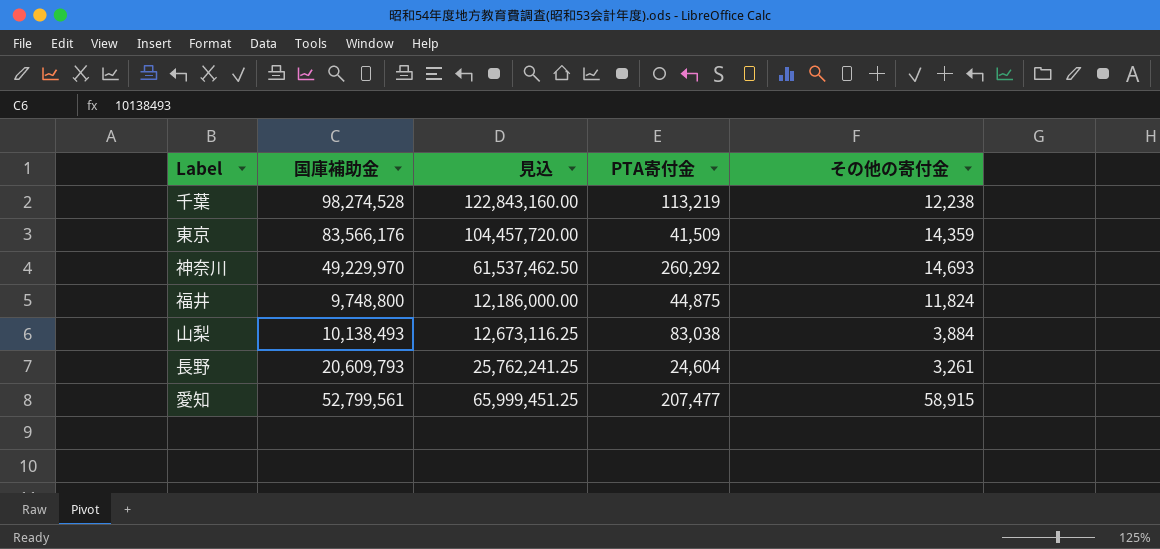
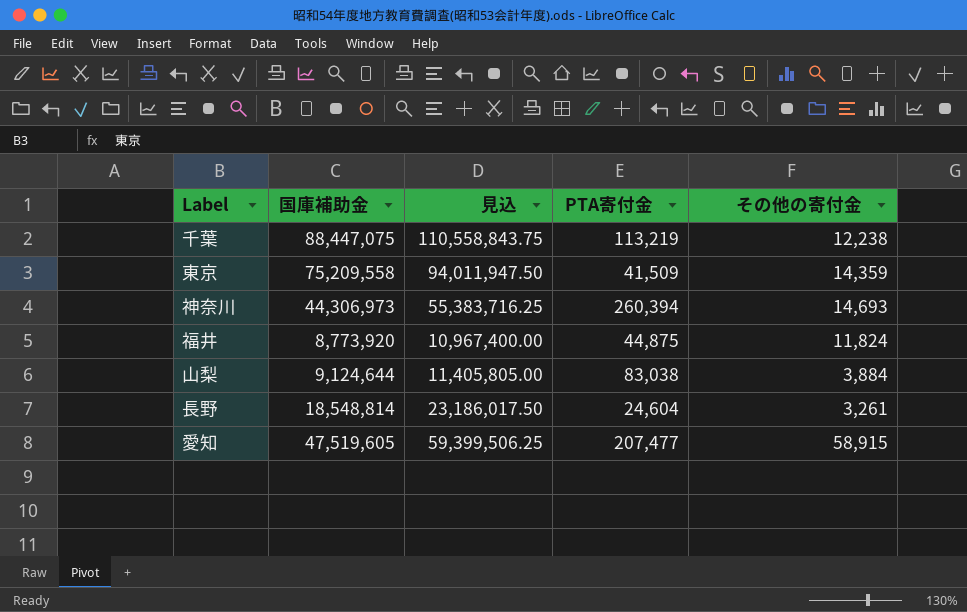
千葉 | 国庫補助金: 98,274,528 -> 88,447,075
千葉 | 見込: 122,843,160.00 -> 110,558,843.75
東京 | 国庫補助金: 83,566,176 -> 75,209,558
東京 | 見込: 104,457,720.00 -> 94,011,947.50
神奈川 | 国庫補助金: 49,229,970 -> 44,306,973
神奈川 | 見込: 61,537,462.50 -> 55,383,716.25
神奈川 | PTA寄付金: 260,292 -> 260,394
福井 | 国庫補助金: 9,748,800 -> 8,773,920
福井 | 見込: 12,186,000.00 -> 10,967,400.00
山梨 | 国庫補助金: 10,138,493 -> 9,124,644
山梨 | 見込: 12,673,116.25 -> 11,405,805.00
長野 | 国庫補助金: 20,609,793 -> 18,548,814
長野 | 見込: 25,762,241.25 -> 23,186,017.50
愛知 | 国庫補助金: 52,799,561 -> 47,519,605
愛知 | 見込: 65,999,451.25 -> 59,399,506.25

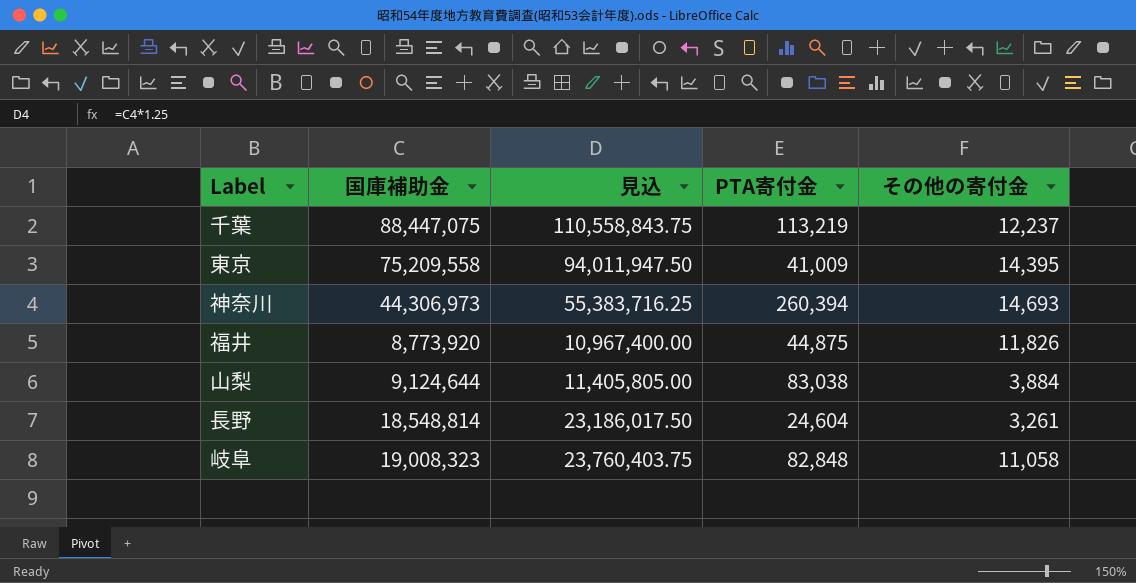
row 愛知: 47,519,605 | 59,399,506.25 | 207,477 | 58,915 -> none
千葉 | その他の寄付金: 12,238 -> 12,237
東京 | PTA寄付金: 41,509 -> 41,009
東京 | その他の寄付金: 14,359 -> 14,395
福井 | その他の寄付金: 11,824 -> 11,826
row 岐阜: none -> 19,008,323 | 23,760,403.75 | 82,848 | 11,058

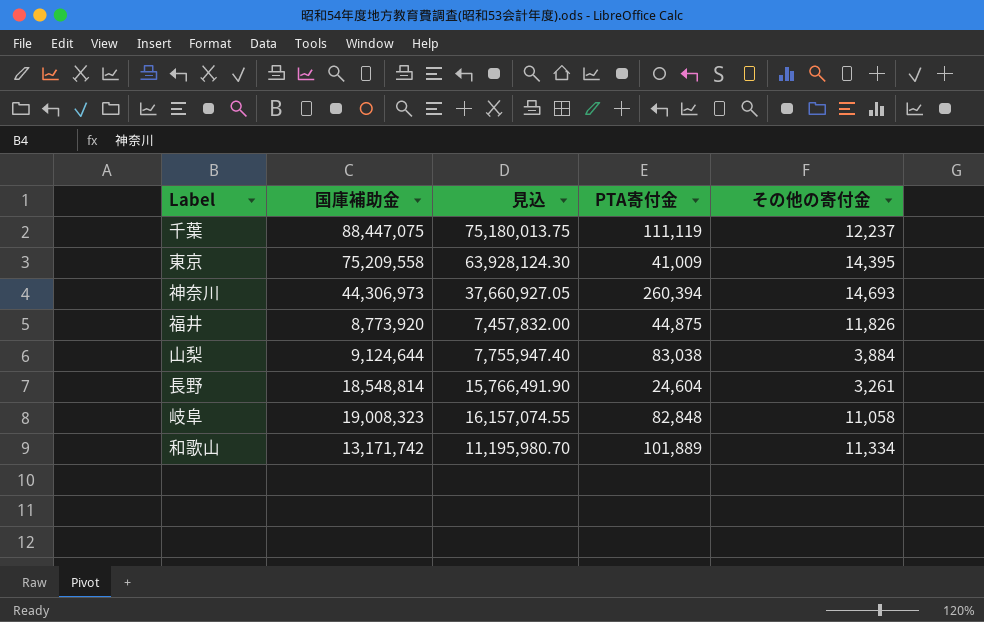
column 見込 | formula: [国庫補助金] * 1.25 -> [国庫補助金] * 0.85
千葉 | PTA寄付金: 113,219 -> 111,119
row 和歌山: none -> 13,171,742 | 11,195,980.70 | 101,889 | 11,334

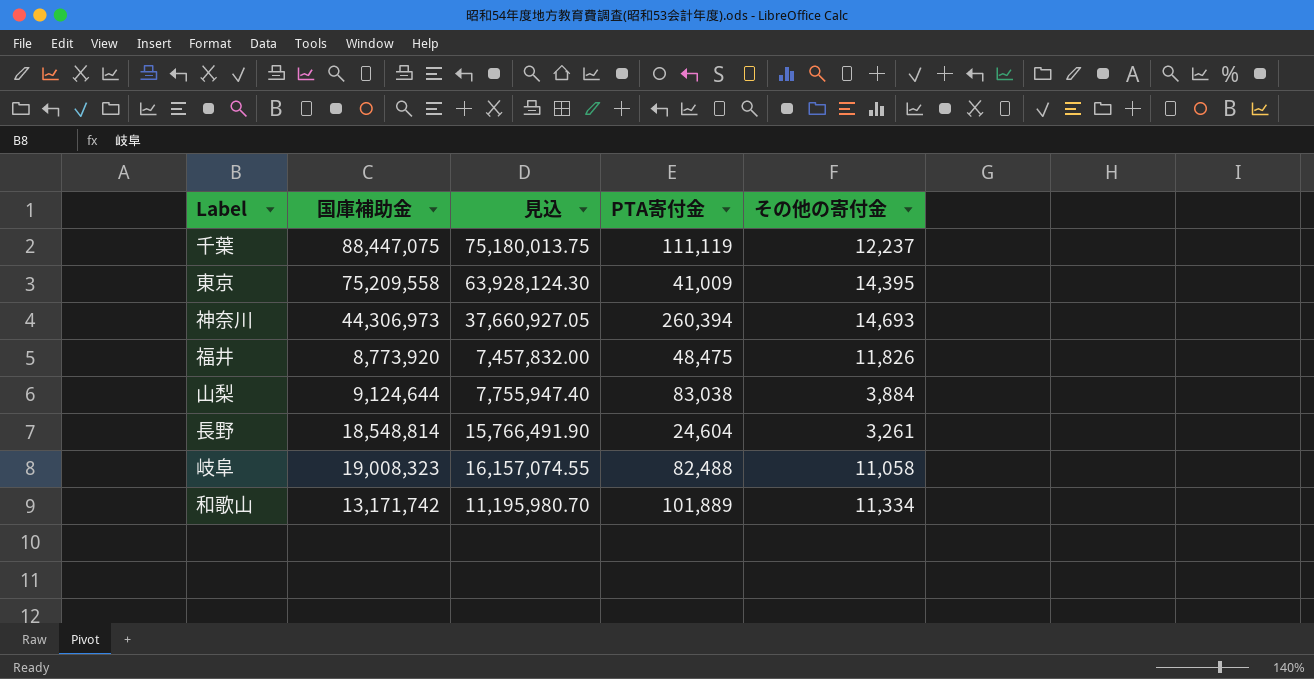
福井 | PTA寄付金: 44,875 -> 48,475
岐阜 | PTA寄付金: 82,848 -> 82,488

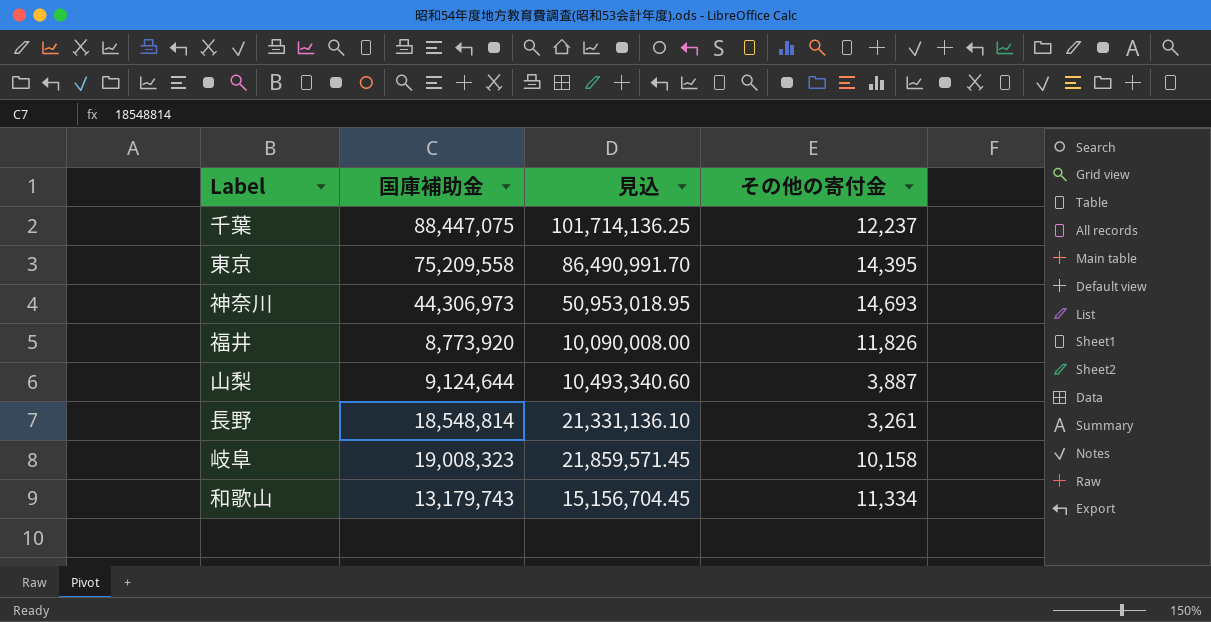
column PTA寄付金 | position: 4 -> none
column 見込 | formula: [国庫補助金] * 0.85 -> [国庫補助金] * 1.15
山梨 | その他の寄付金: 3,884 -> 3,887
岐阜 | その他の寄付金: 11,058 -> 10,158
和歌山 | 国庫補助金: 13,171,742 -> 13,179,743

